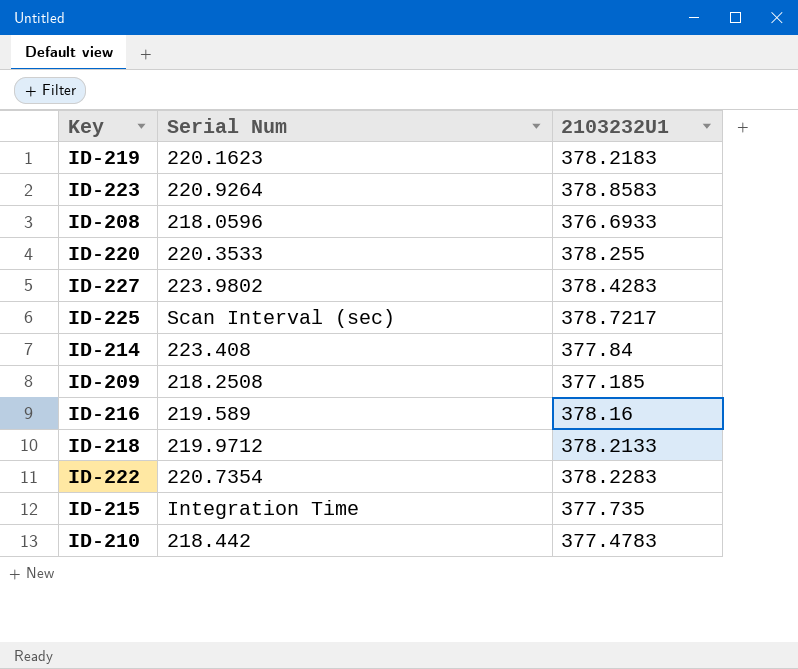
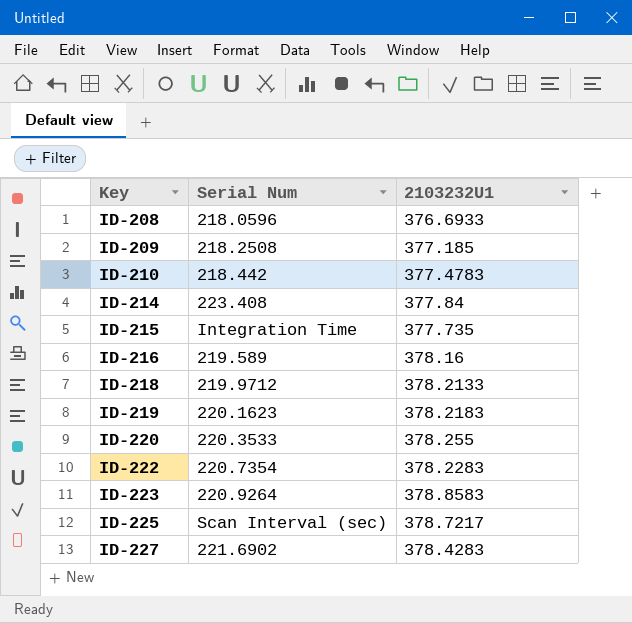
row order: none -> Key ascending
ID-227 | Serial Num: 223.9802 -> 221.6902

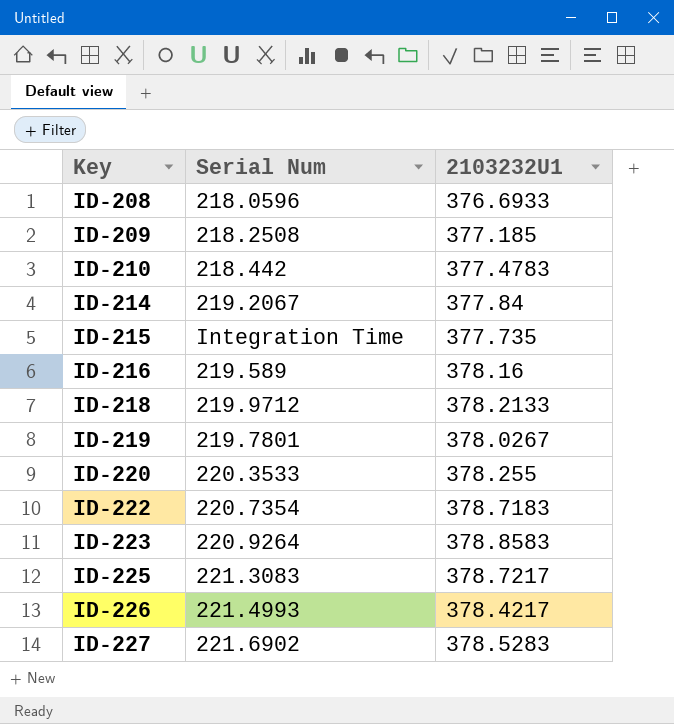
ID-214 | Serial Num: 223.408 -> 219.2067
ID-219 | Serial Num: 220.1623 -> 219.7801
ID-219 | 2103232U1: 378.2183 -> 378.0267
ID-222 | 2103232U1: 378.2283 -> 378.7183
ID-225 | Serial Num: Scan Interval (sec) -> 221.3083
row ID-226: none -> 221.4993 | 378.4217
ID-227 | 2103232U1: 378.4283 -> 378.5283

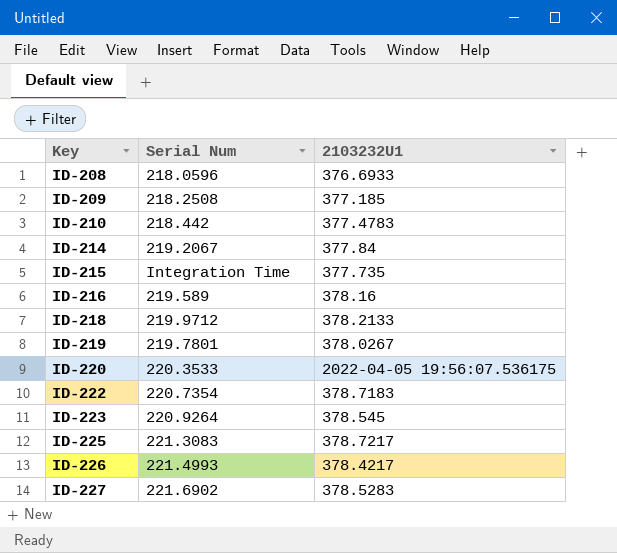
ID-220 | 2103232U1: 378.255 -> 2022-04-05 19:56:07.536175
ID-223 | 2103232U1: 378.8583 -> 378.545

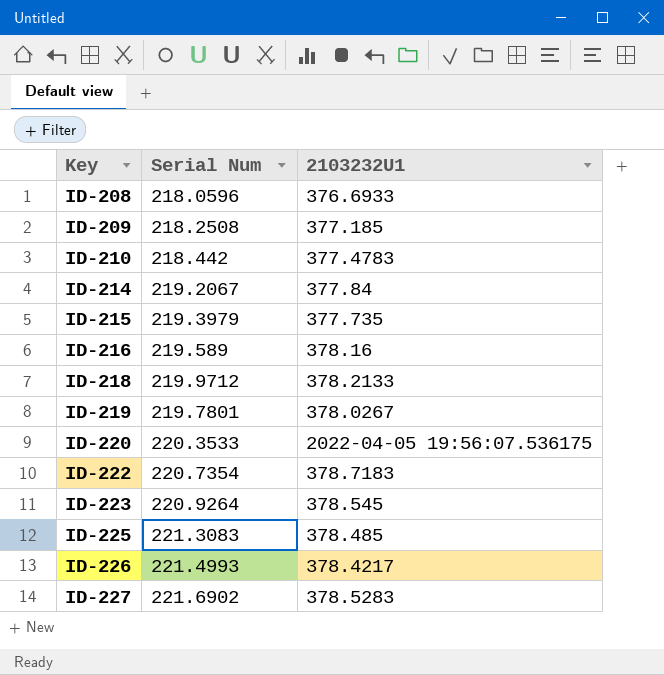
ID-215 | Serial Num: Integration Time -> 219.3979
ID-225 | 2103232U1: 378.7217 -> 378.485

